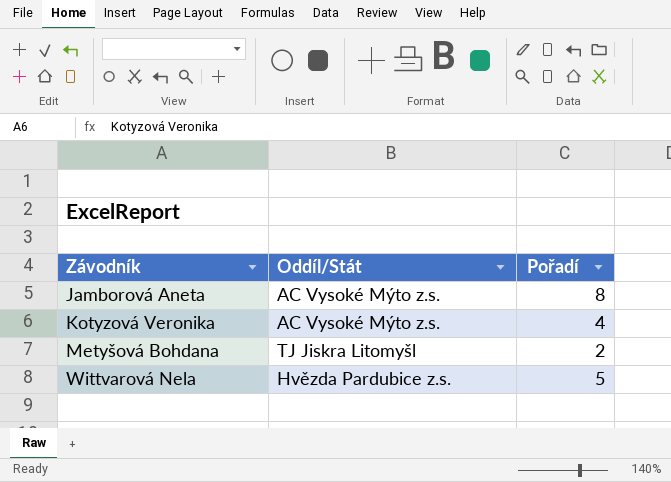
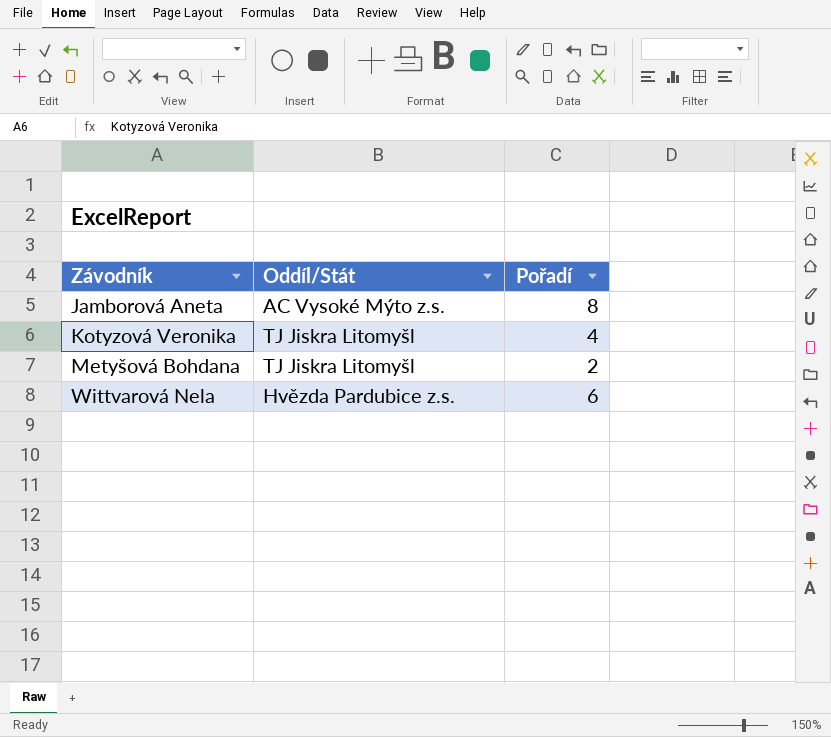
Kotyzová Veronika | Oddíl/Stát: AC Vysoké Mýto z.s. -> TJ Jiskra Litomyšl
Wittvarová Nela | Pořadí: 5 -> 6

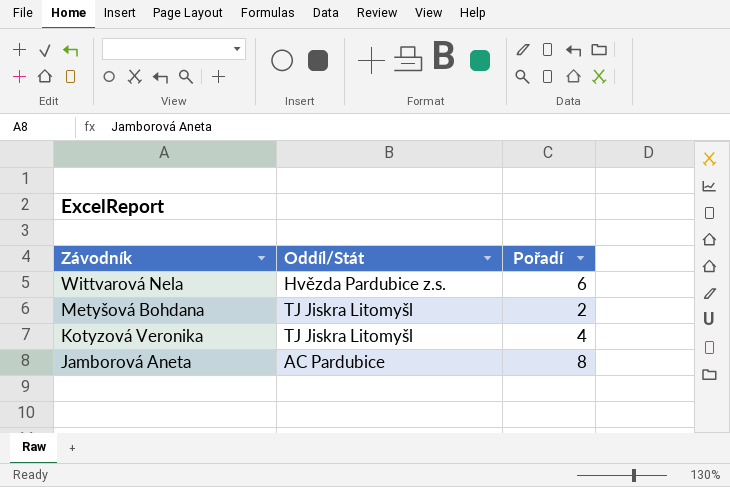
row order: Závodník ascending -> Závodník descending
Jamborová Aneta | Oddíl/Stát: AC Vysoké Mýto z.s. -> AC Pardubice

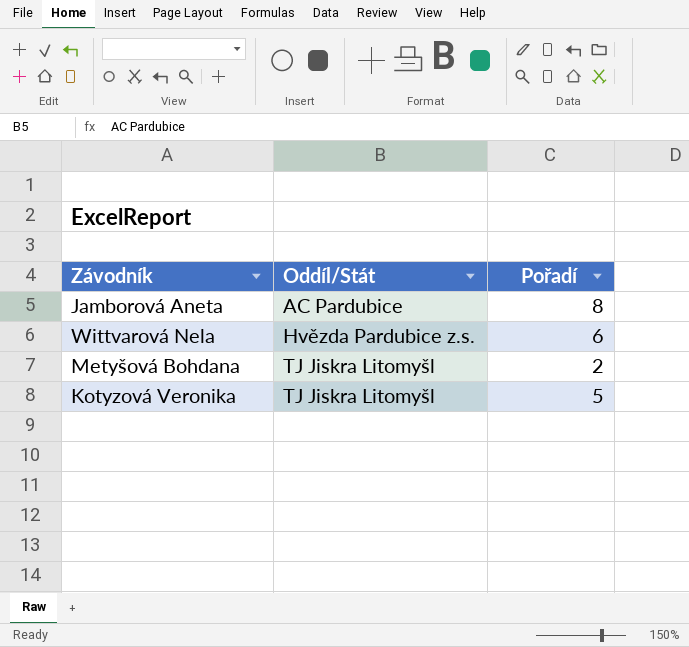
row order: Závodník descending -> Oddíl/Stát ascending
Kotyzová Veronika | Pořadí: 4 -> 5

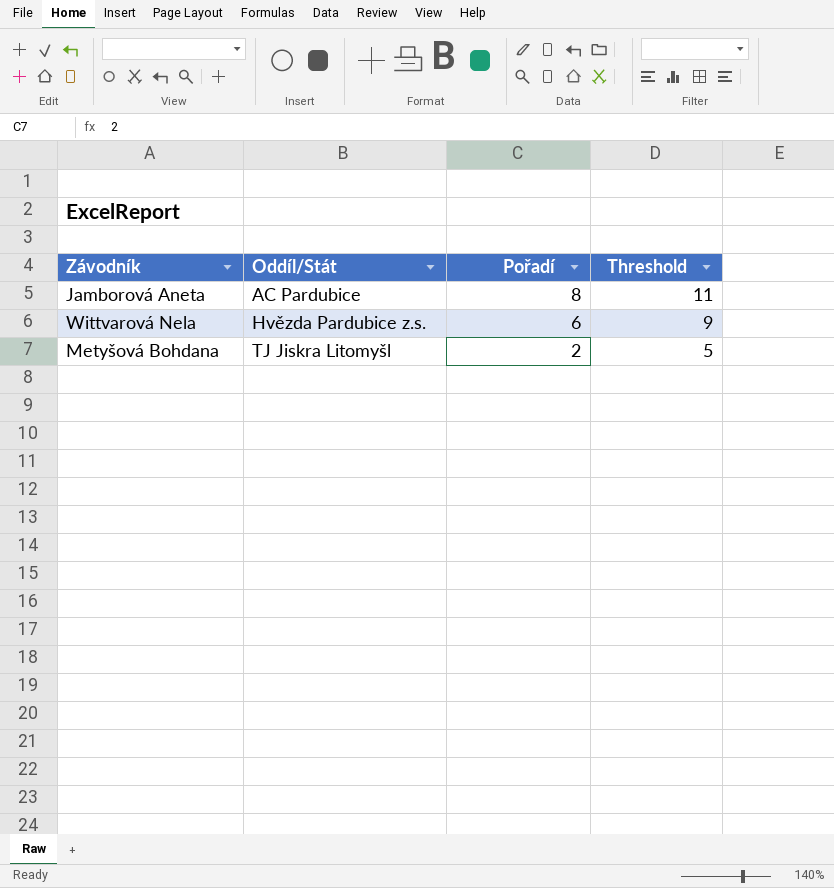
column Threshold | formula: none -> [Pořadí] + 3
row Kotyzová Veronika: TJ Jiskra Litomyšl | 5 -> none

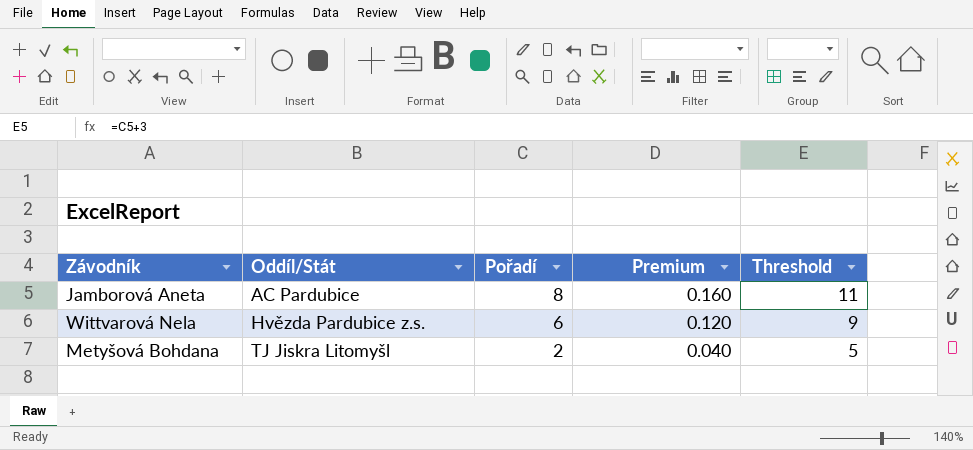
column Premium | formula: none -> [Pořadí] * 0.02

